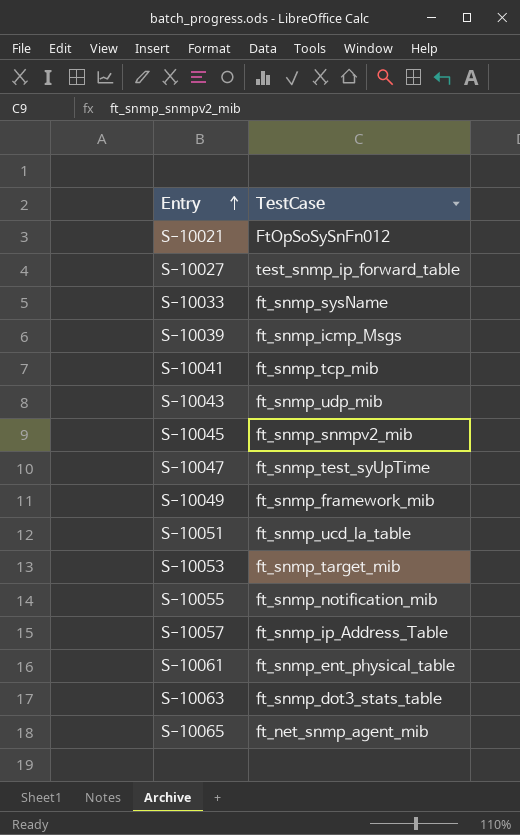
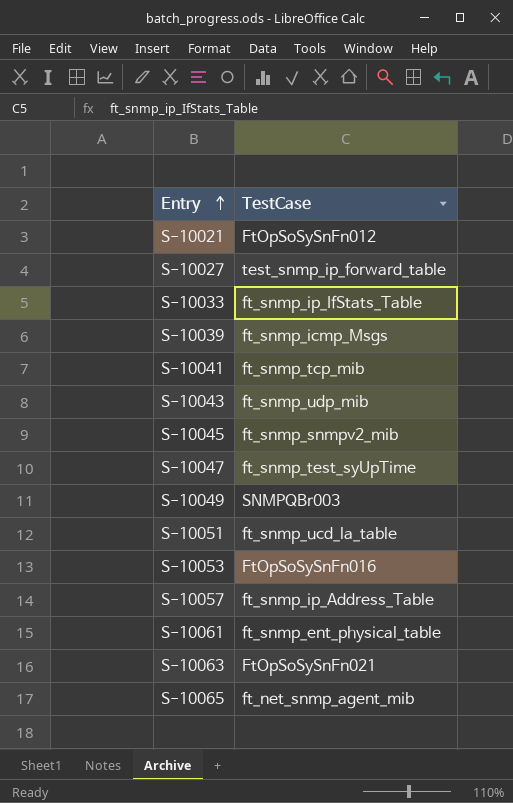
row S-10055: ft_snmp_notification_mib -> none
S-10033 | TestCase: ft_snmp_sysName -> ft_snmp_ip_IfStats_Table
S-10049 | TestCase: ft_snmp_framework_mib -> SNMPQBr003
S-10053 | TestCase: ft_snmp_target_mib -> FtOpSoSySnFn016
S-10063 | TestCase: ft_snmp_dot3_stats_table -> FtOpSoSySnFn021

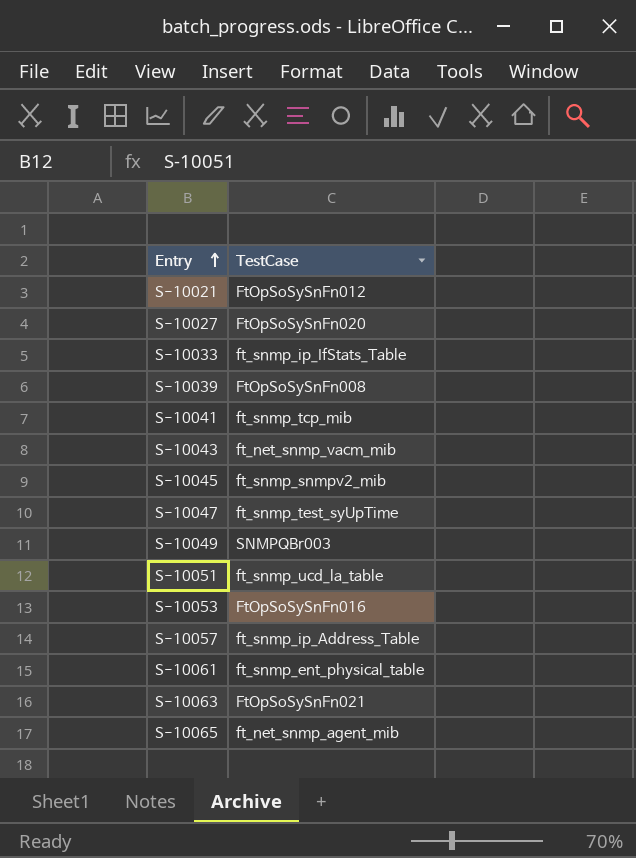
S-10027 | TestCase: test_snmp_ip_forward_table -> FtOpSoSySnFn020
S-10039 | TestCase: ft_snmp_icmp_Msgs -> FtOpSoSySnFn008
S-10043 | TestCase: ft_snmp_udp_mib -> ft_net_snmp_vacm_mib

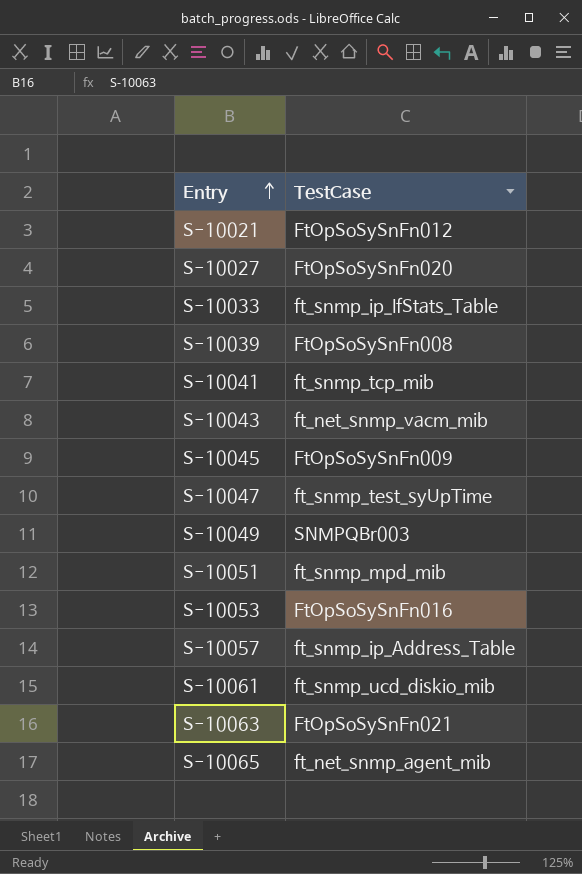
S-10045 | TestCase: ft_snmp_snmpv2_mib -> FtOpSoSySnFn009
S-10051 | TestCase: ft_snmp_ucd_la_table -> ft_snmp_mpd_mib
S-10061 | TestCase: ft_snmp_ent_physical_table -> ft_snmp_ucd_diskio_mib

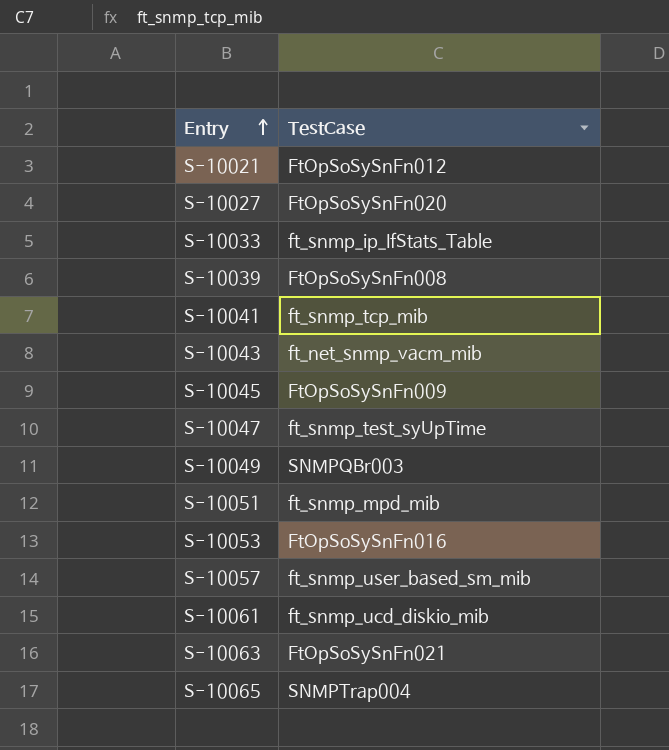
S-10057 | TestCase: ft_snmp_ip_Address_Table -> ft_snmp_user_based_sm_mib
S-10065 | TestCase: ft_net_snmp_agent_mib -> SNMPTrap004

